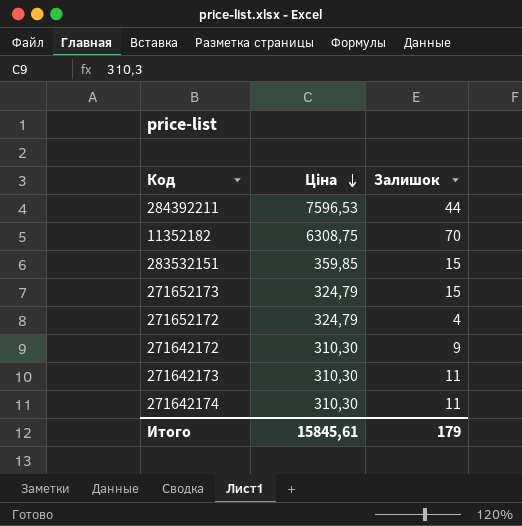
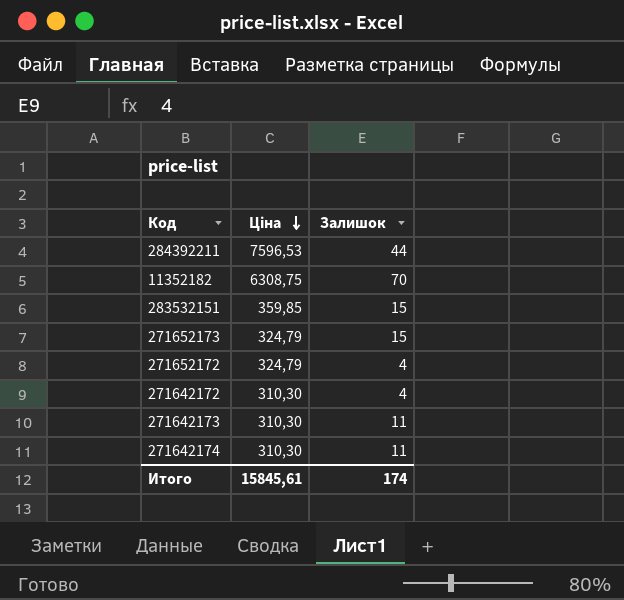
271642172 | Залишок: 9 -> 4
Итого | Залишок: 179 -> 174

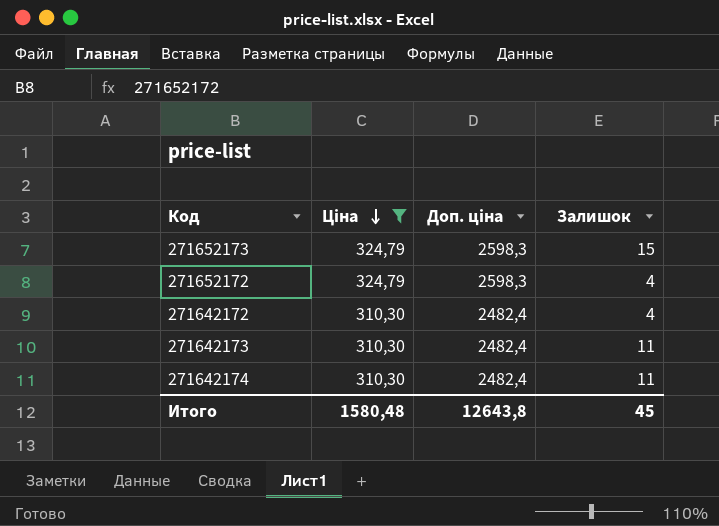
filter: none -> Ціна <= 324,79
column Доп. ціна | position: none -> 3
Итого | Ціна: 15845,61 -> 1580,48
Итого | Залишок: 174 -> 45

